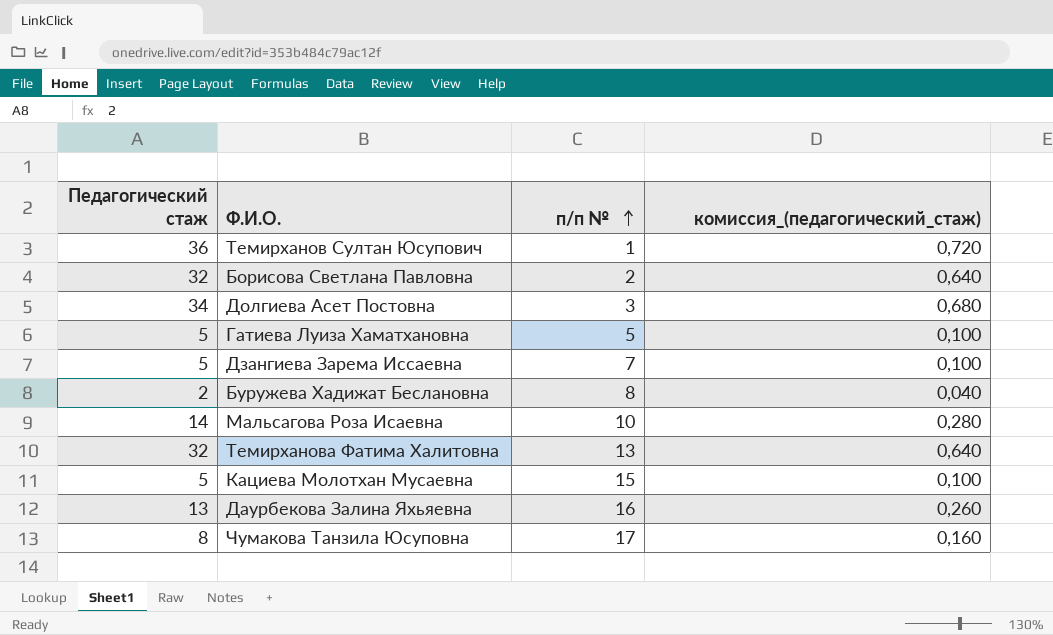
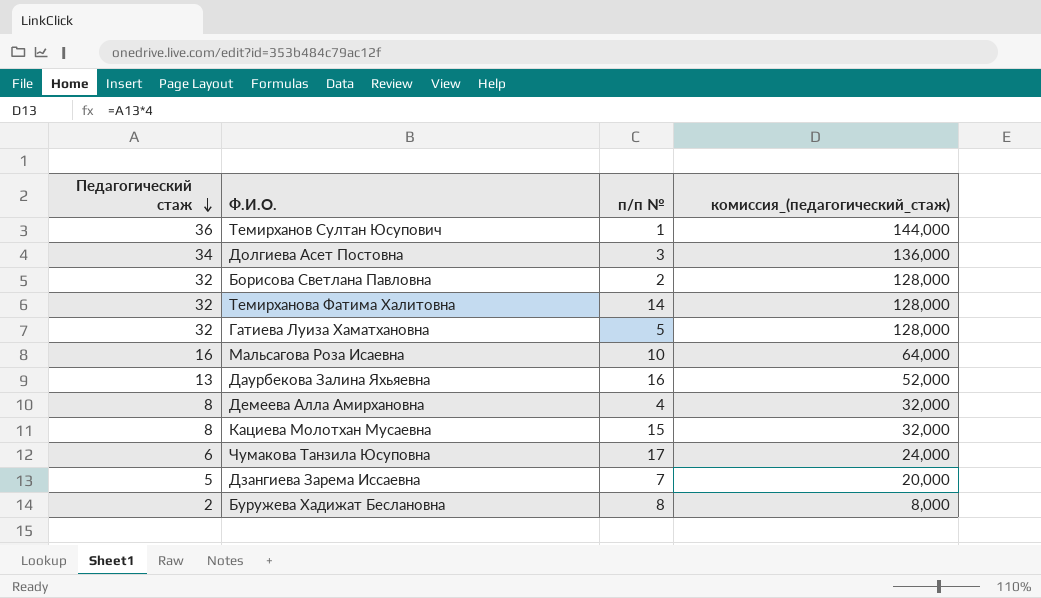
row order: п/п № ascending -> Педагогический стаж descending
column комиссия_(педагогический_стаж) | formula: [Педагогический стаж] * 0,02 -> [Педагогический стаж] * 4
Темирханова Фатима Халитовна | п/п №: 13 -> 14
Гатиева Луиза Хаматхановна | Педагогический стаж: 5 -> 32
Мальсагова Роза Исаевна | Педагогический стаж: 14 -> 16
row Демеева Алла Амирхановна: none -> 8 | 4 | 32,000
Кациева Молотхан Мусаевна | Педагогический стаж: 5 -> 8
Чумакова Танзила Юсуповна | Педагогический стаж: 8 -> 6

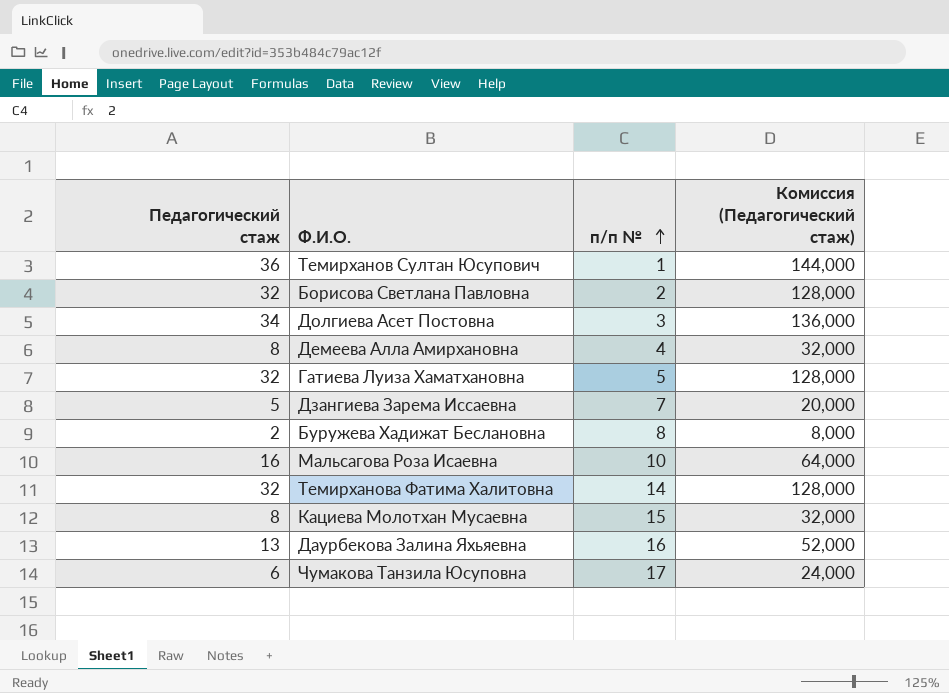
row order: Педагогический стаж descending -> п/п № ascending
column name: комиссия_(педагогический_стаж) -> Комиссия (Педагогический стаж)

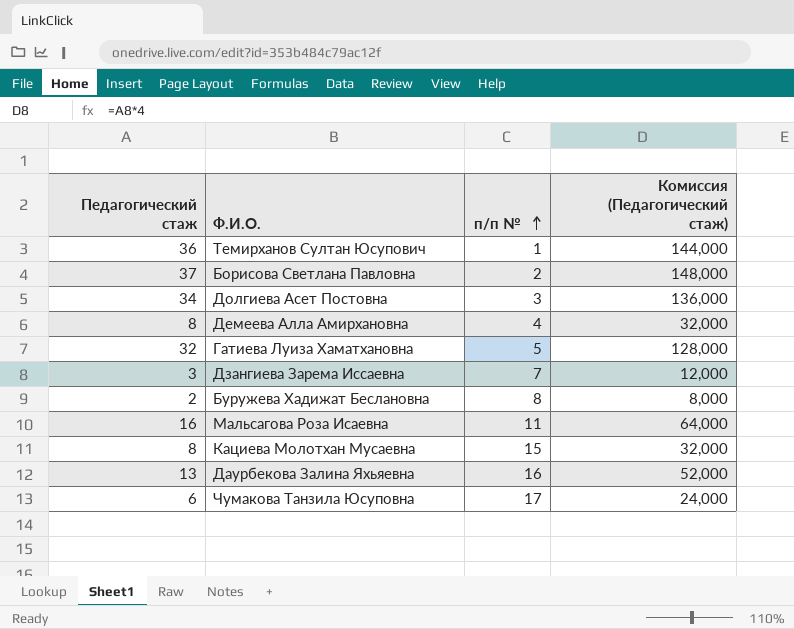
row Темирханова Фатима Халитовна: 32 | 14 | 128,000 -> none
Борисова Светлана Павловна | Педагогический стаж: 32 -> 37
Борисова Светлана Павловна | Комиссия (Педагогический стаж): 128,000 -> 148,000
Дзангиева Зарема Иссаевна | Педагогический стаж: 5 -> 3
Дзангиева Зарема Иссаевна | Комиссия (Педагогический стаж): 20,000 -> 12,000
Мальсагова Роза Исаевна | п/п №: 10 -> 11

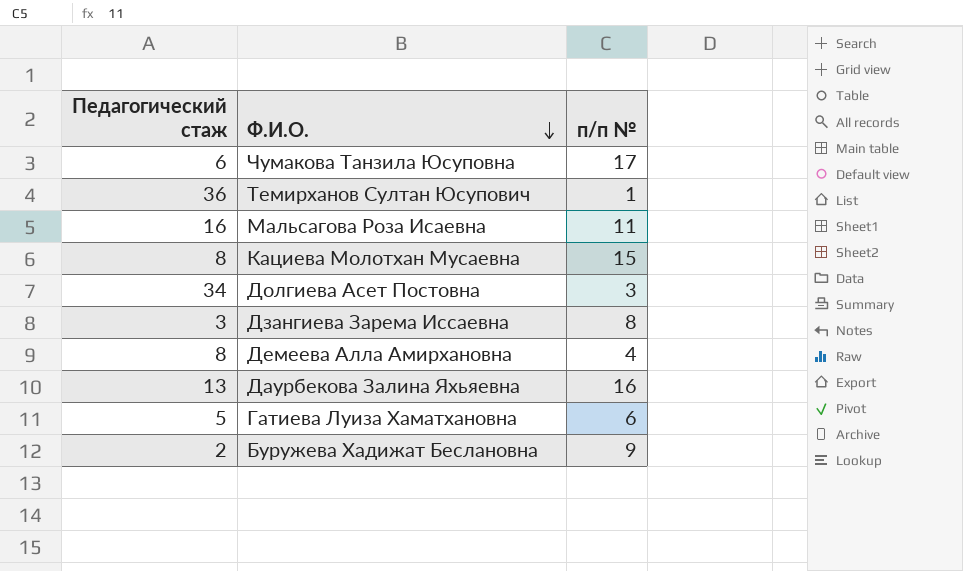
row order: п/п № ascending -> Ф.И.О. descending
column Комиссия (Педагогический стаж) | formula: [Педагогический стаж] * 4 -> none
row Борисова Светлана Павловна: 37 | 2 | 148,000 -> none
Дзангиева Зарема Иссаевна | п/п №: 7 -> 8
Гатиева Луиза Хаматхановна | Педагогический стаж: 32 -> 5
Гатиева Луиза Хаматхановна | п/п №: 5 -> 6
Буружева Хадижат Беслановна | п/п №: 8 -> 9

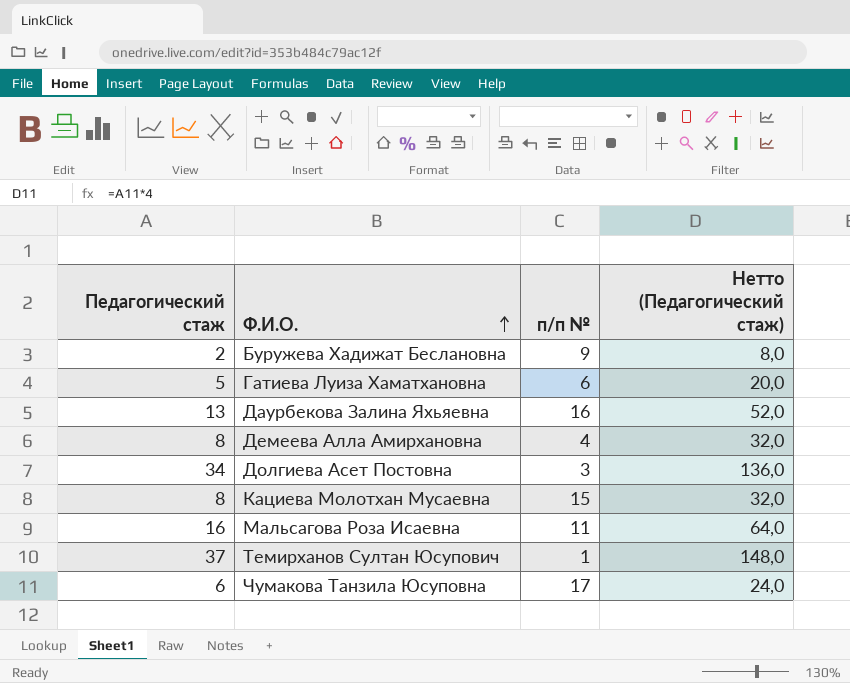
row order: Ф.И.О. descending -> Ф.И.О. ascending
column Нетто (Педагогический стаж) | formula: none -> [Педагогический стаж] * 4
row Дзангиева Зарема Иссаевна: 3 | 8 -> none
Темирханов Султан Юсупович | Педагогический стаж: 36 -> 37

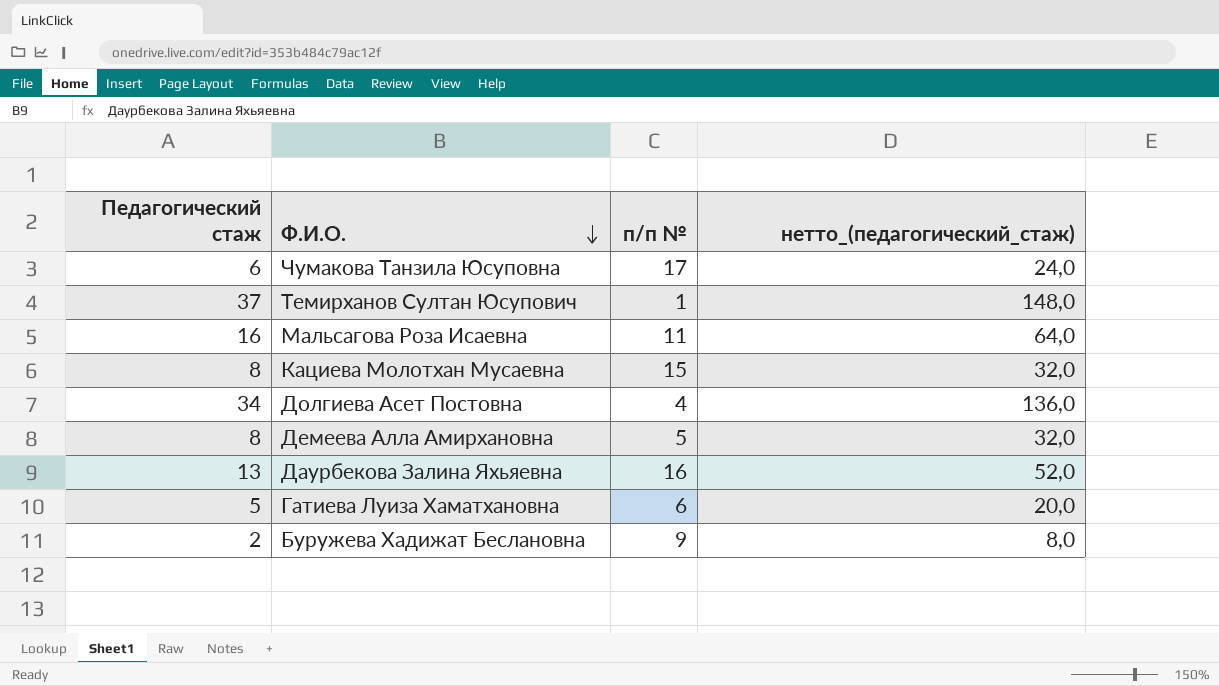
row order: Ф.И.О. ascending -> Ф.И.О. descending
column name: Нетто (Педагогический стаж) -> нетто_(педагогический_стаж)
Долгиева Асет Постовна | п/п №: 3 -> 4
Демеева Алла Амирхановна | п/п №: 4 -> 5

